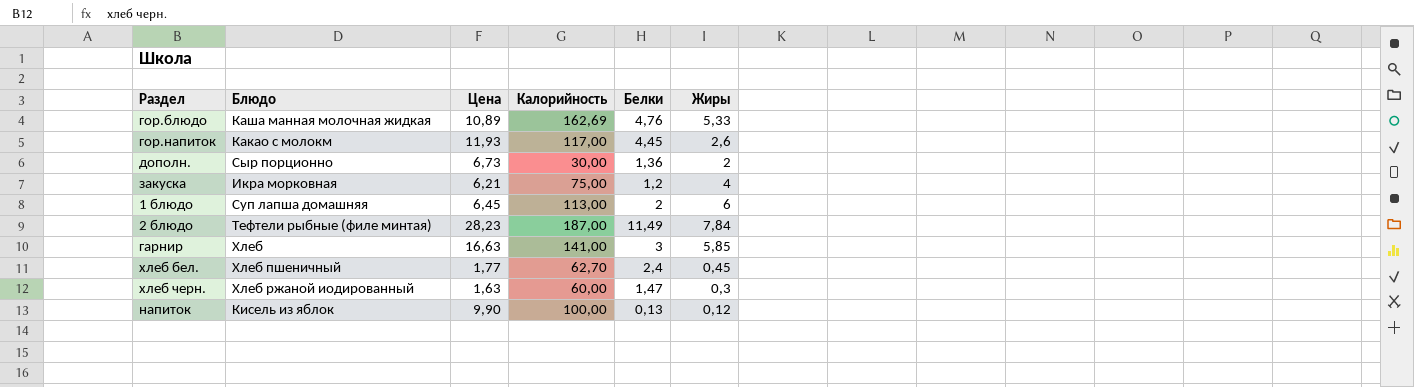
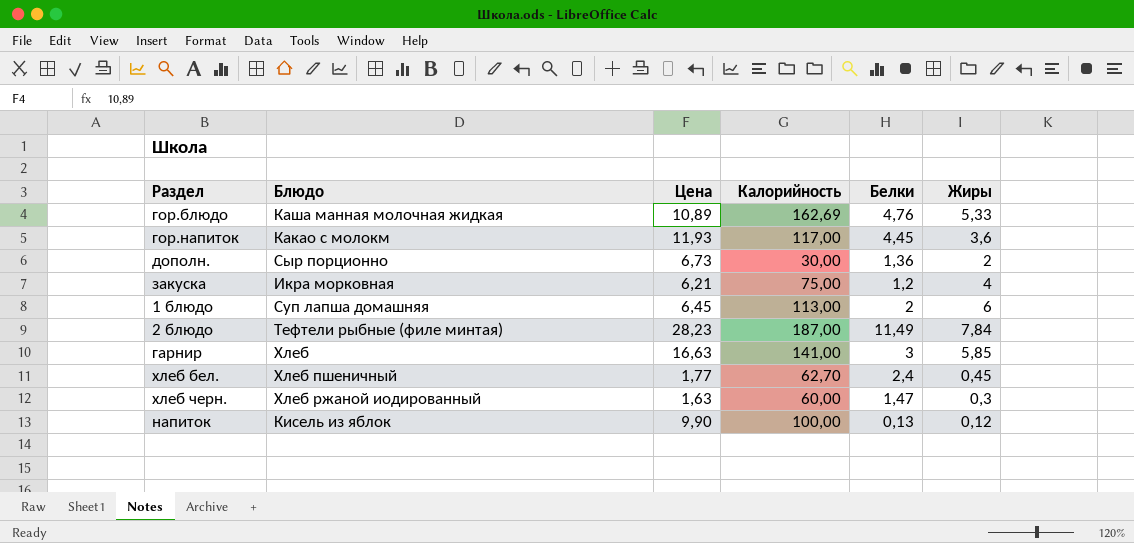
гор.напиток | Жиры: 2,6 -> 3,6

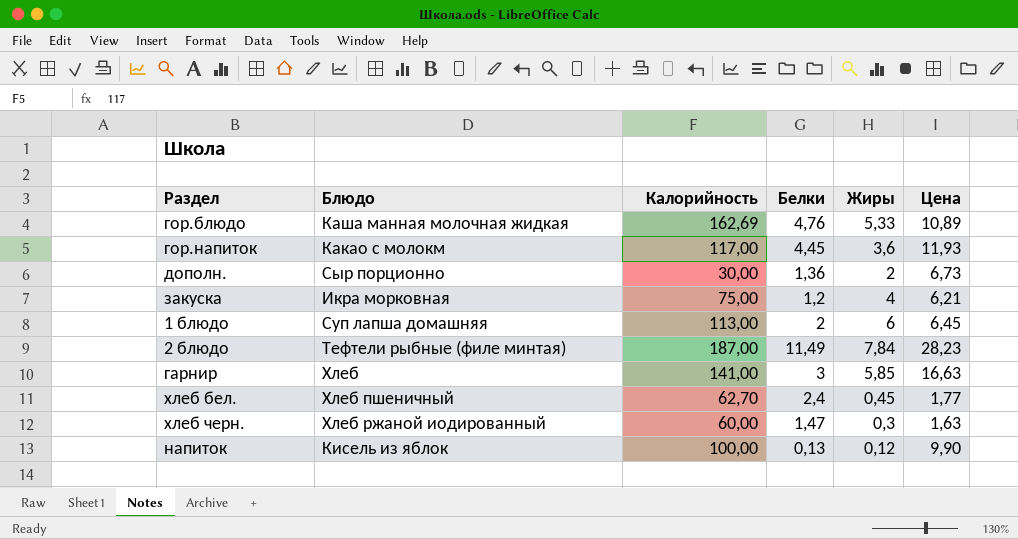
column Цена | position: 3 -> 6

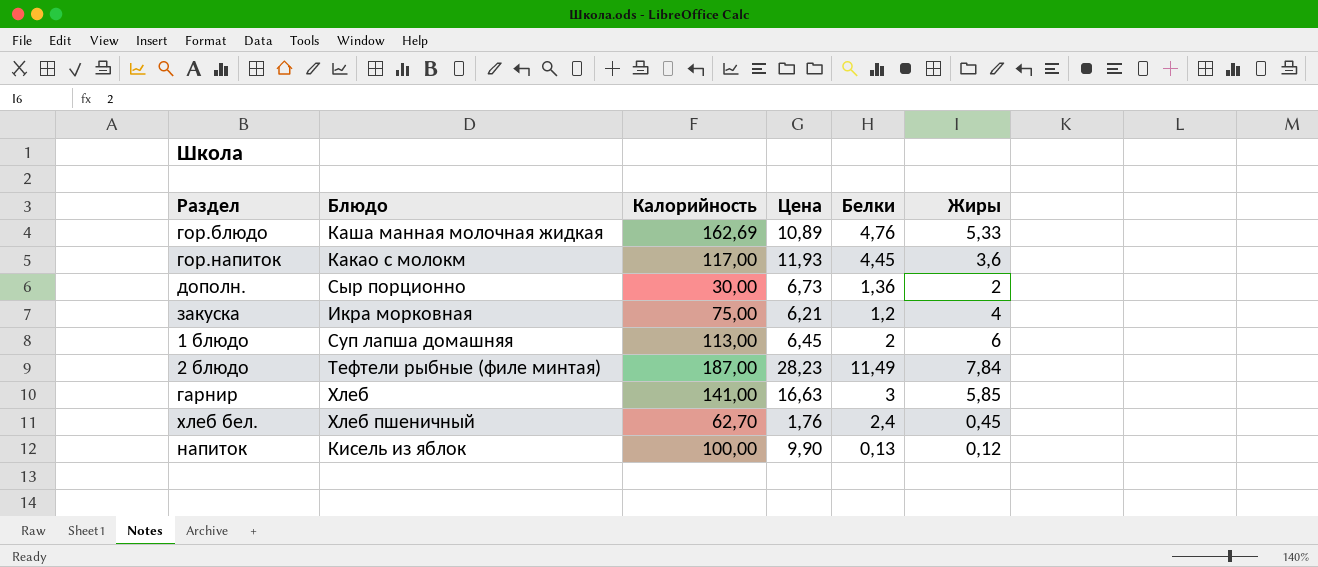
column Цена | position: 6 -> 4
row хлеб черн.: Хлеб ржаной иодированный | 60,00 | 1,47 | 0,3 | 1,63 -> none
хлеб бел. | Цена: 1,77 -> 1,76

